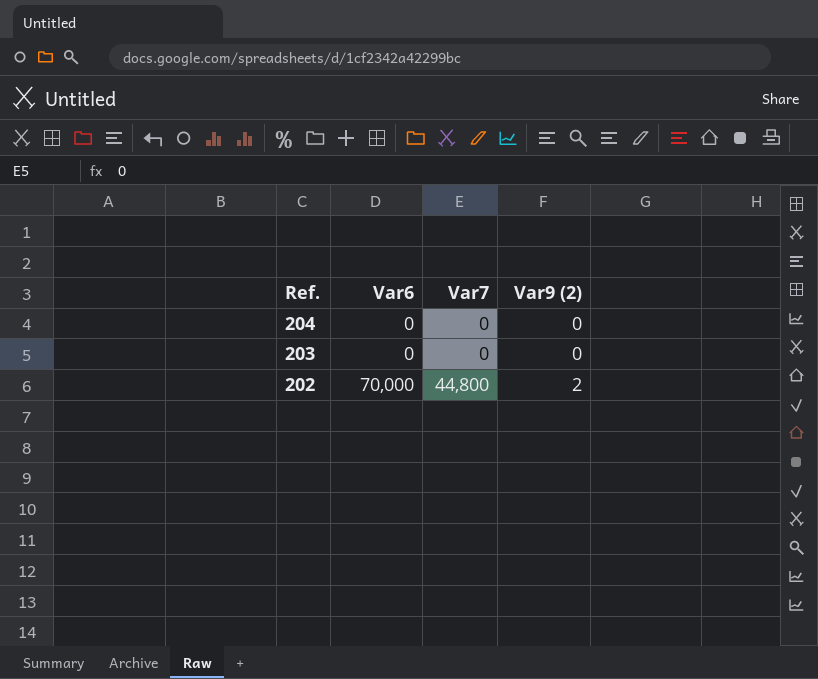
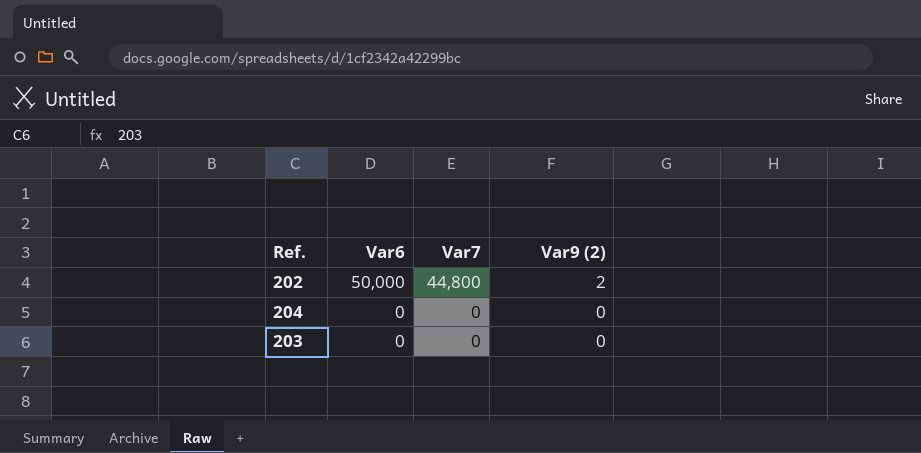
row order: Ref. descending -> Var6 descending
202 | Var6: 70,000 -> 50,000

